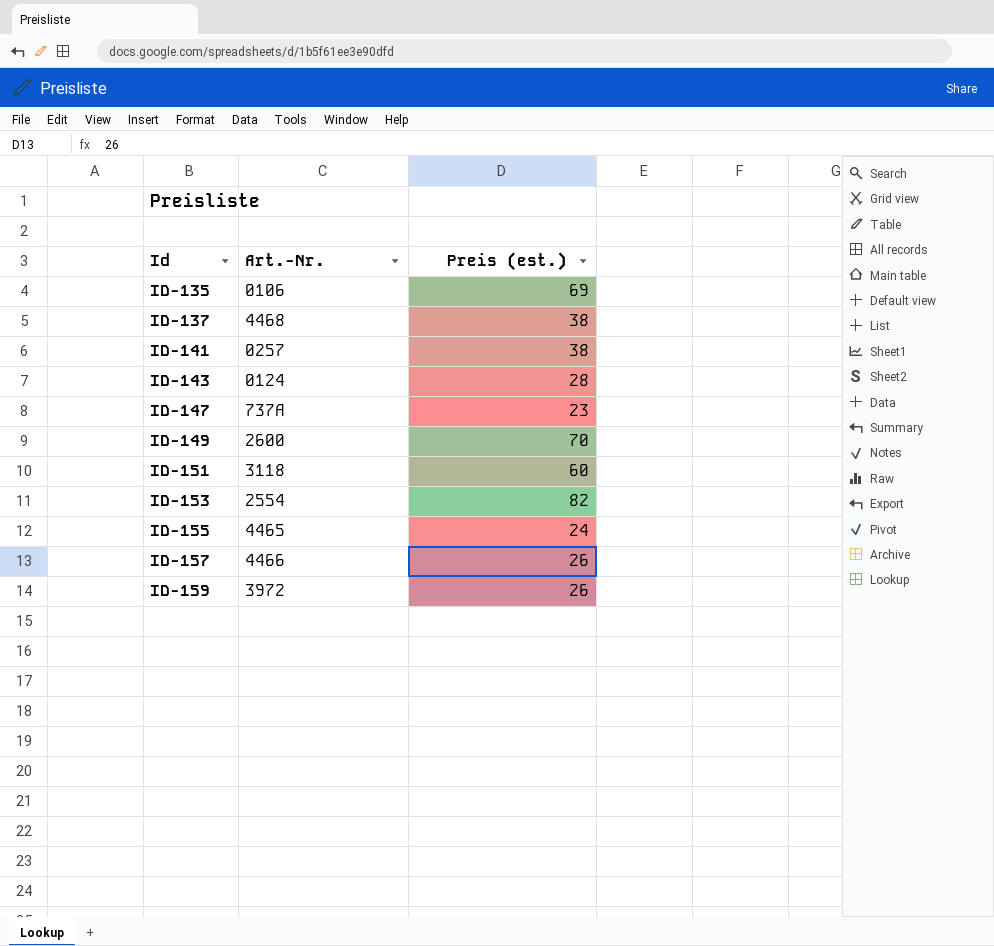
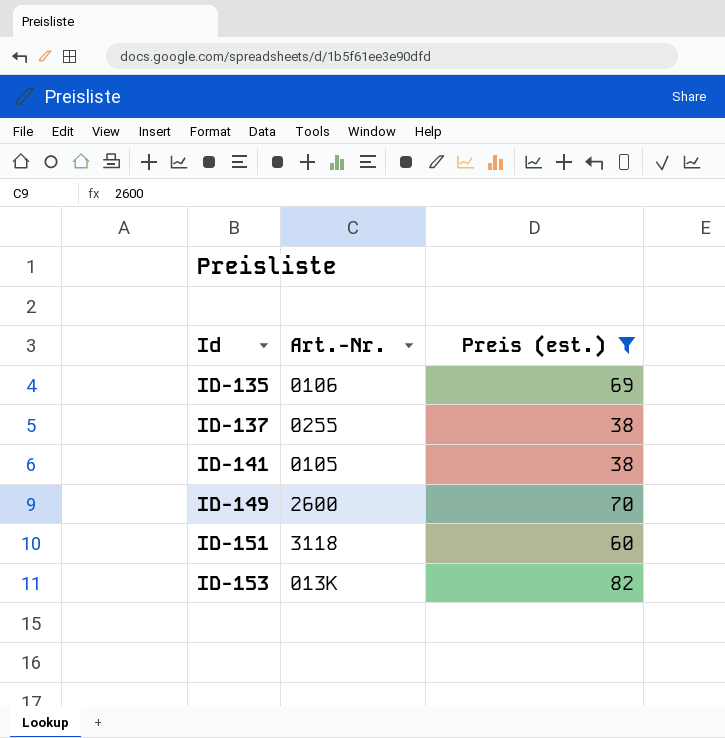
filter: none -> Preis (est.) >= 38
ID-137 | Art.-Nr.: 4468 -> 0255
ID-141 | Art.-Nr.: 0257 -> 0105
ID-153 | Art.-Nr.: 2554 -> 013K

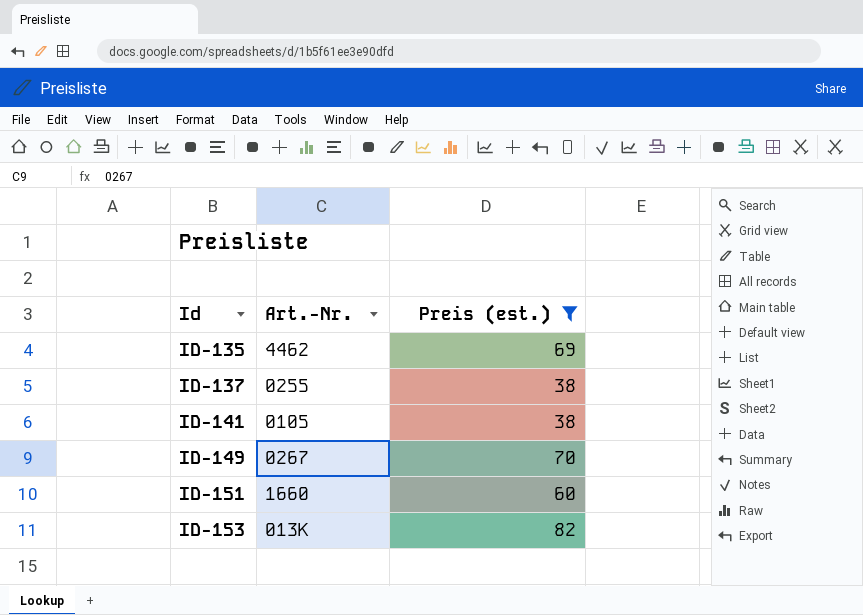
ID-135 | Art.-Nr.: 0106 -> 4462
ID-149 | Art.-Nr.: 2600 -> 0267
ID-151 | Art.-Nr.: 3118 -> 1660

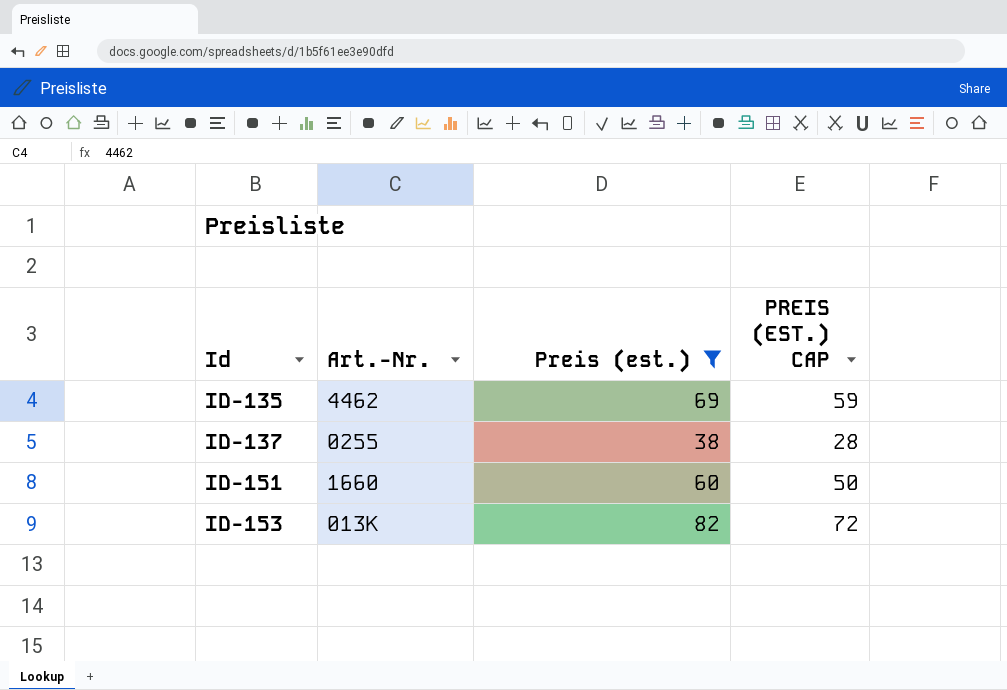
column PREIS (EST.) CAP | formula: none -> [Preis (est.)] - 10
row ID-141: 0105 | 38 -> none
row ID-149: 0267 | 70 -> none

